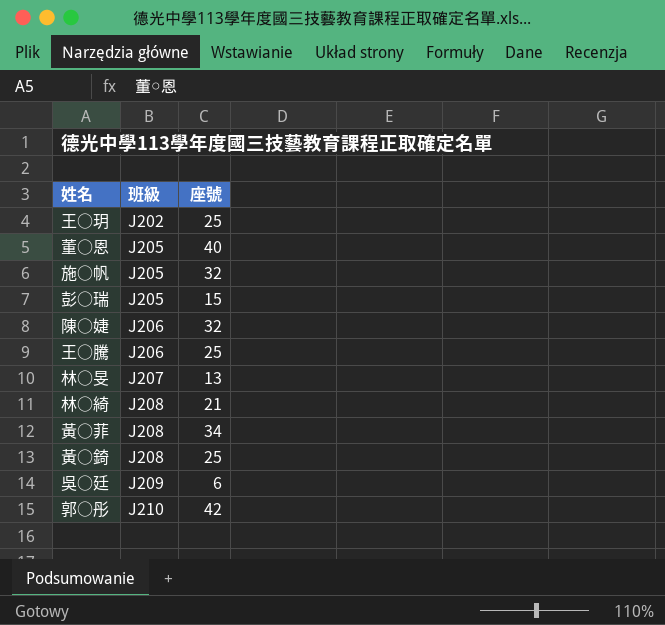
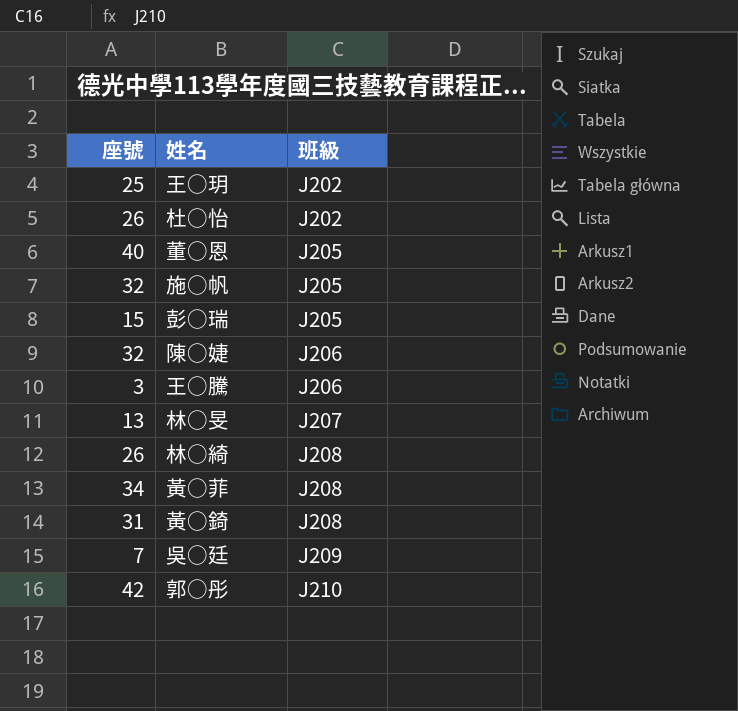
column 座號 | position: 3 -> 1
row 杜○怡: none -> 26 | J202
王○騰 | 座號: 25 -> 3
林○綺 | 座號: 21 -> 26
黃○錡 | 座號: 25 -> 31
吳○廷 | 座號: 6 -> 7

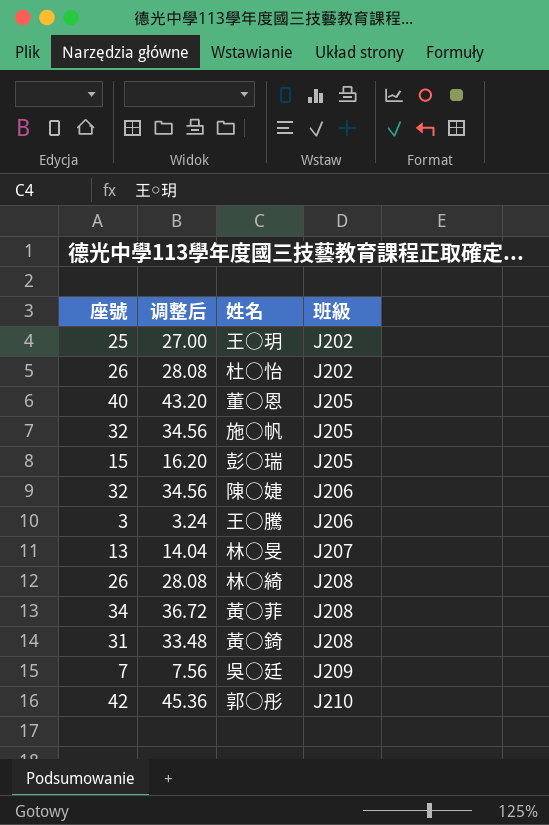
column 调整后 | formula: none -> [座號] * 1.08

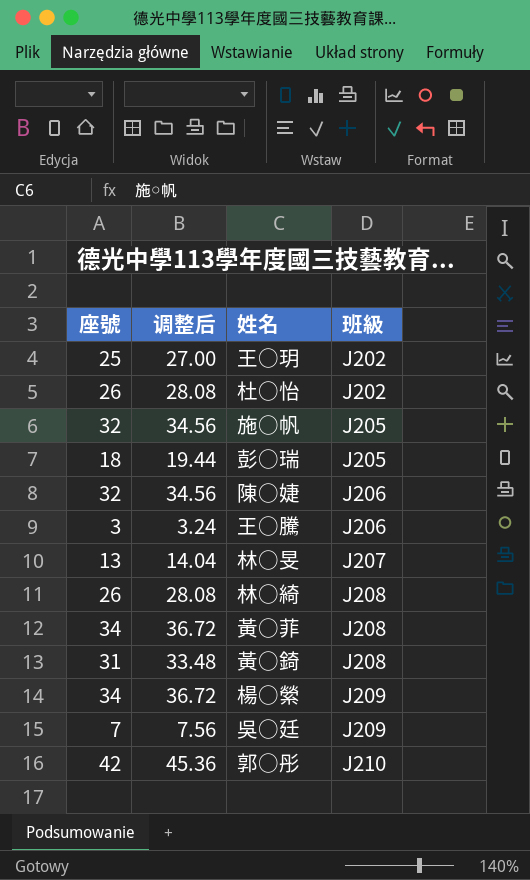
row 董○恩: 40 | 43.20 | J205 -> none
彭○瑞 | 座號: 15 -> 18
彭○瑞 | 调整后: 16.20 -> 19.44
row 楊○縈: none -> 34 | 36.72 | J209

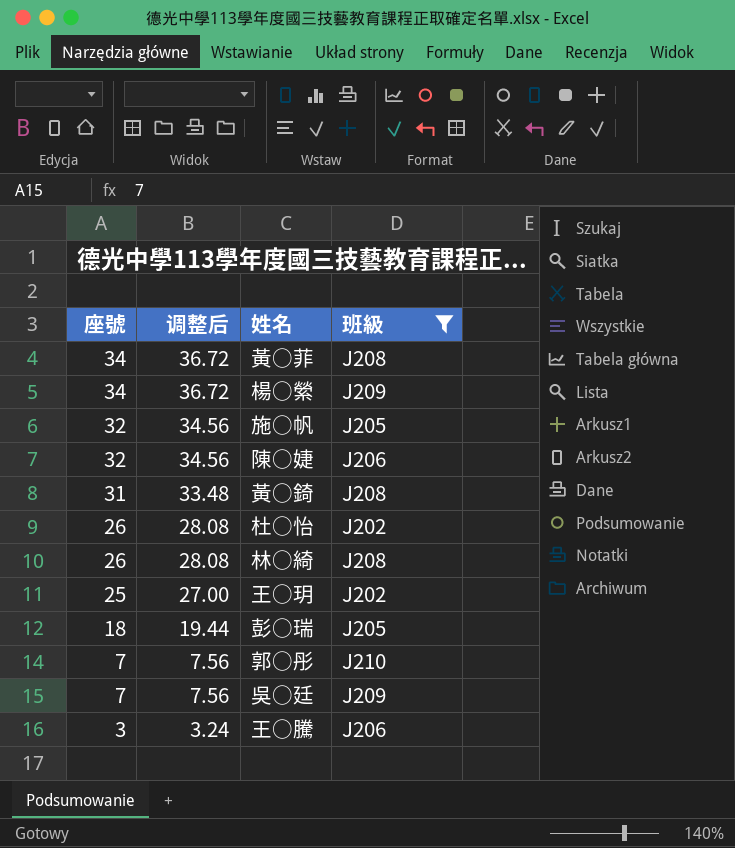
filter: none -> 班級 != J207
row order: 班級 ascending -> 座號 descending
郭○彤 | 座號: 42 -> 7
郭○彤 | 调整后: 45.36 -> 7.56

